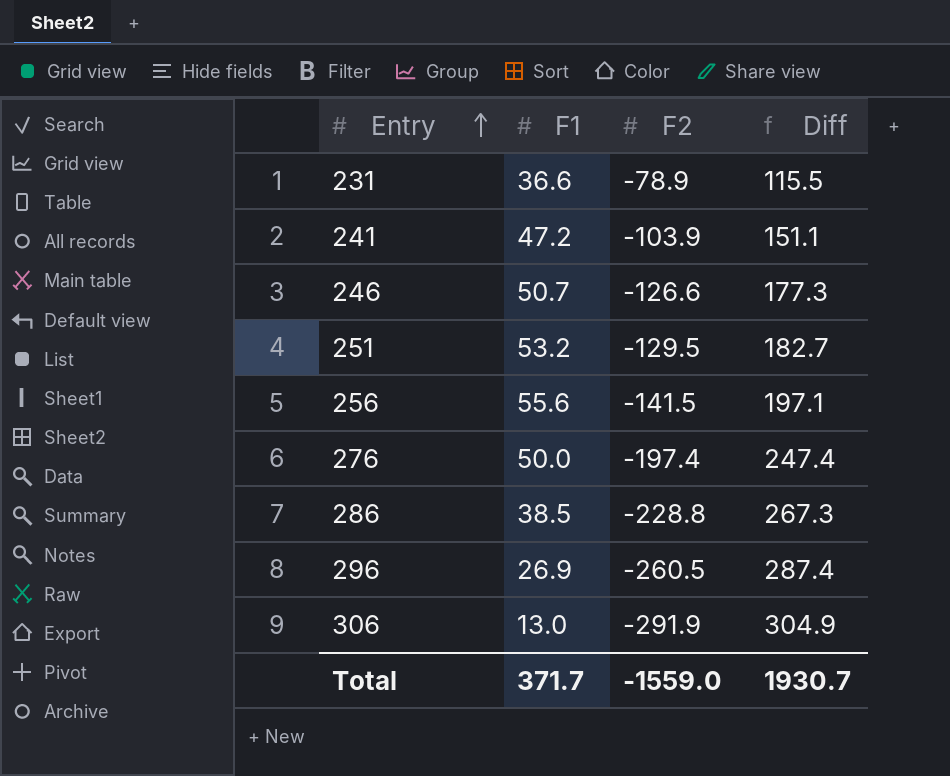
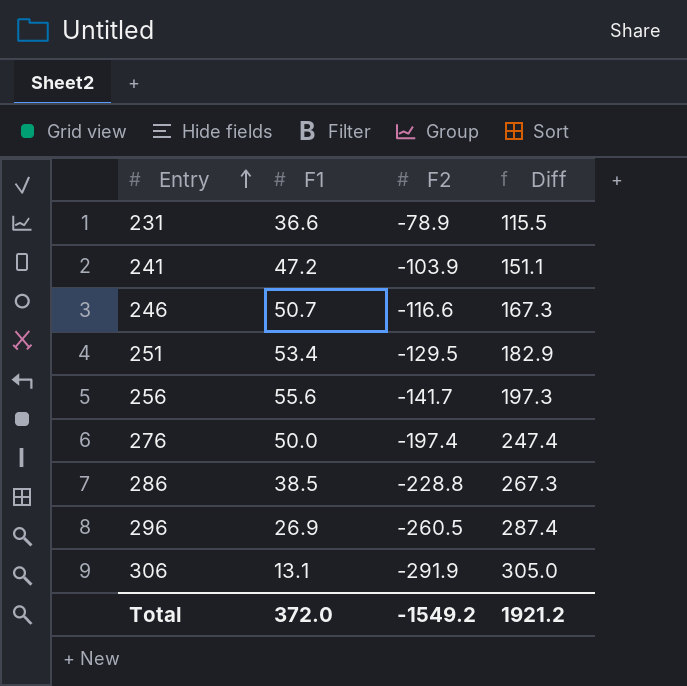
246 | F2: -126.6 -> -116.6
246 | Diff: 177.3 -> 167.3
251 | F1: 53.2 -> 53.4
251 | Diff: 182.7 -> 182.9
256 | F2: -141.5 -> -141.7
256 | Diff: 197.1 -> 197.3
306 | F1: 13.0 -> 13.1
306 | Diff: 304.9 -> 305.0
Total | F1: 371.7 -> 372.0
Total | F2: -1559.0 -> -1549.2
Total | Diff: 1930.7 -> 1921.2

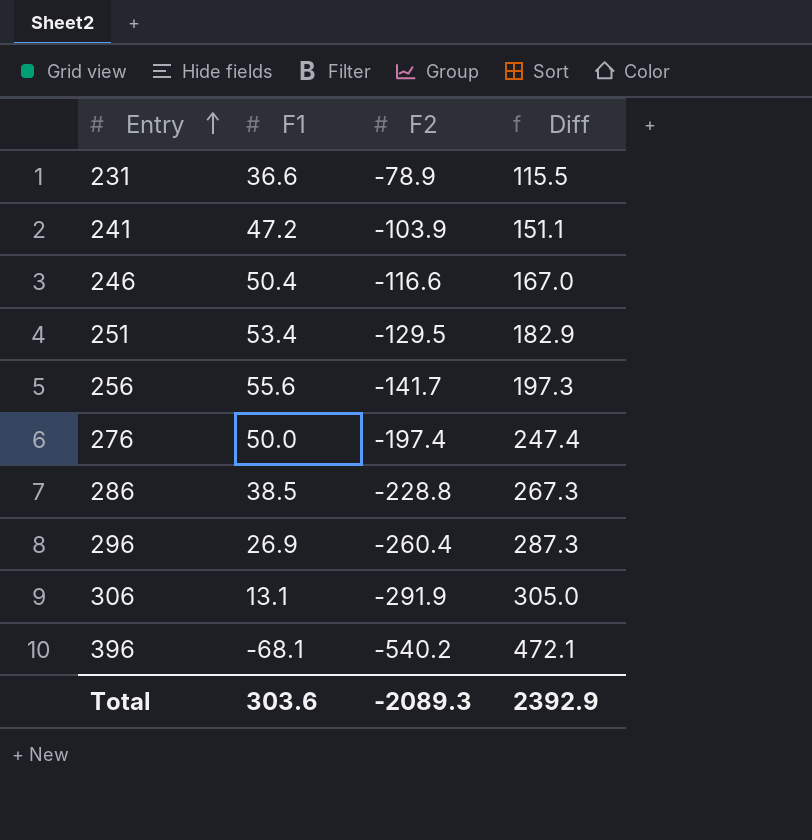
246 | F1: 50.7 -> 50.4
246 | Diff: 167.3 -> 167.0
296 | F2: -260.5 -> -260.4
296 | Diff: 287.4 -> 287.3
row 396: none -> -68.1 | -540.2 | 472.1
Total | F1: 372.0 -> 303.6
Total | F2: -1549.2 -> -2089.3
Total | Diff: 1921.2 -> 2392.9

